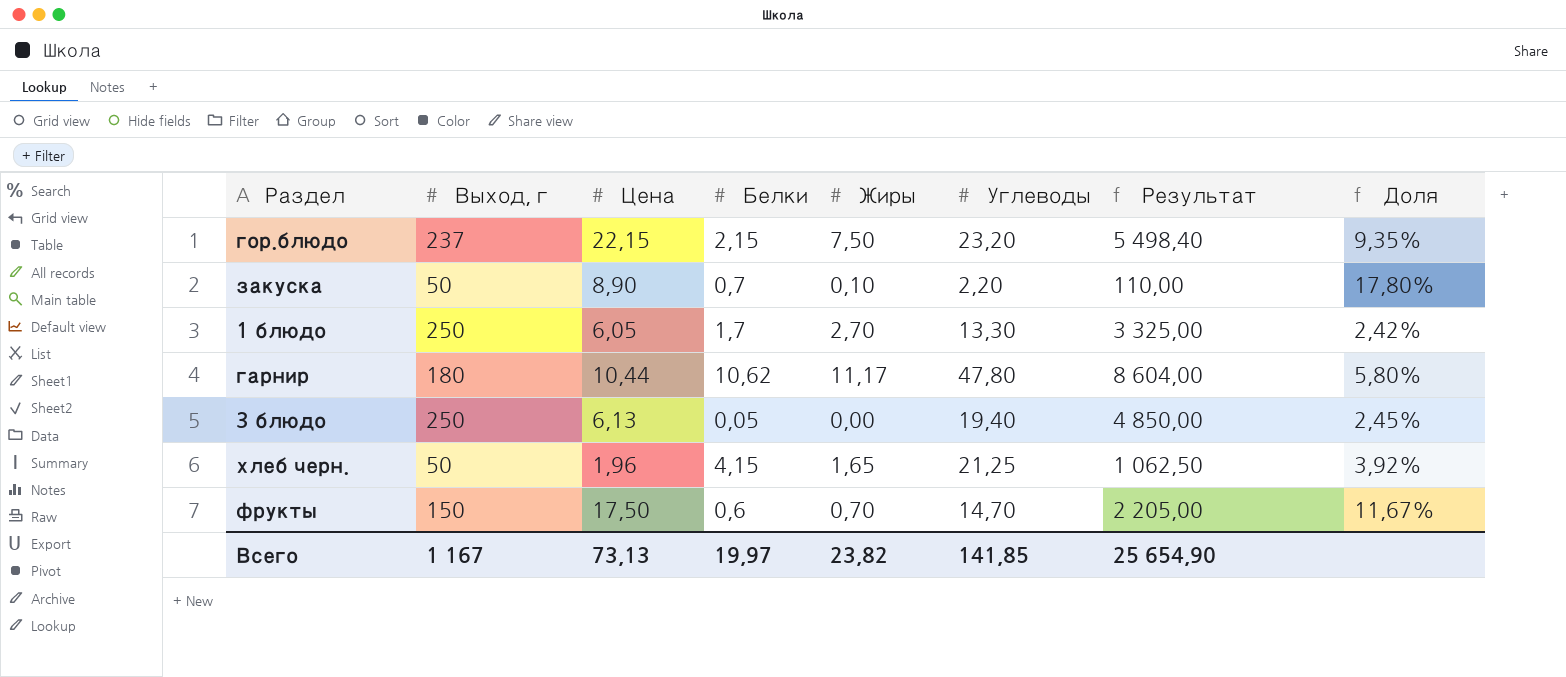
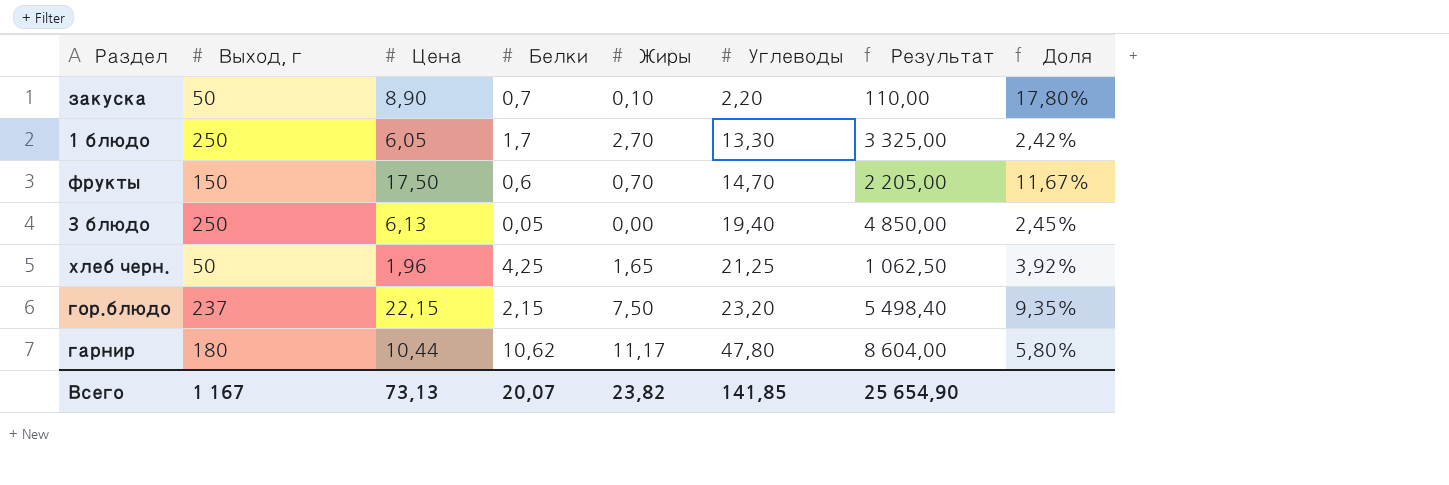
row order: none -> Углеводы ascending
хлеб черн. | Белки: 4,15 -> 4,25
Всего | Белки: 19,97 -> 20,07

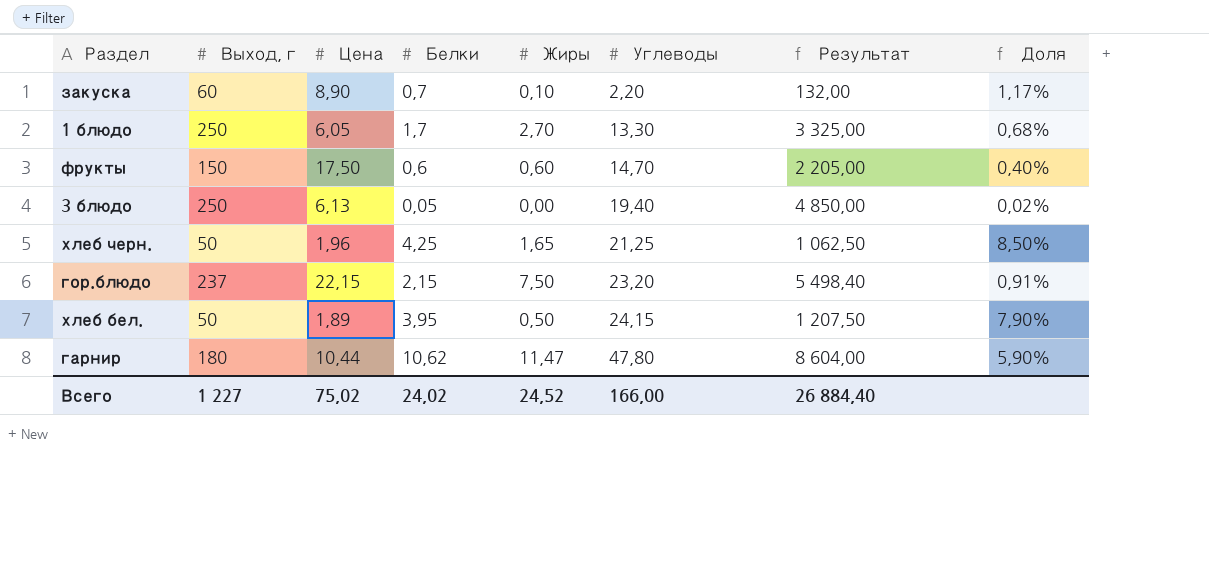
column Доля | formula: [Цена] / [Выход, г] -> [Белки] / [Выход, г]
закуска | Выход, г: 50 -> 60
закуска | Результат: 110,00 -> 132,00
фрукты | Жиры: 0,70 -> 0,60
row хлеб бел.: none -> 50 | 1,89 | 3,95 | 0,50 | 24,15 | 1 207,50 | 7,90%
гарнир | Жиры: 11,17 -> 11,47
Всего | Выход, г: 1 167 -> 1 227
Всего | Цена: 73,13 -> 75,02
Всего | Белки: 20,07 -> 24,02
Всего | Жиры: 23,82 -> 24,52
Всего | Углеводы: 141,85 -> 166,00
Всего | Результат: 25 654,90 -> 26 884,40

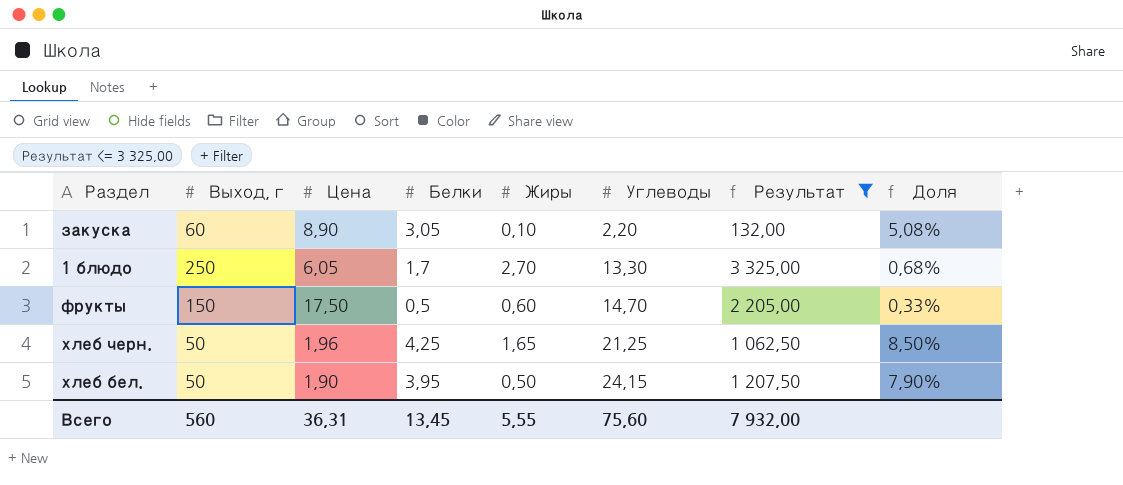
filter: none -> Результат <= 3 325,00
закуска | Белки: 0,7 -> 3,05
закуска | Доля: 1,17% -> 5,08%
фрукты | Белки: 0,6 -> 0,5
фрукты | Доля: 0,40% -> 0,33%
хлеб бел. | Цена: 1,89 -> 1,90
Всего | Выход, г: 1 227 -> 560
Всего | Цена: 75,02 -> 36,31
Всего | Белки: 24,02 -> 13,45
Всего | Жиры: 24,52 -> 5,55
Всего | Углеводы: 166,00 -> 75,60
Всего | Результат: 26 884,40 -> 7 932,00

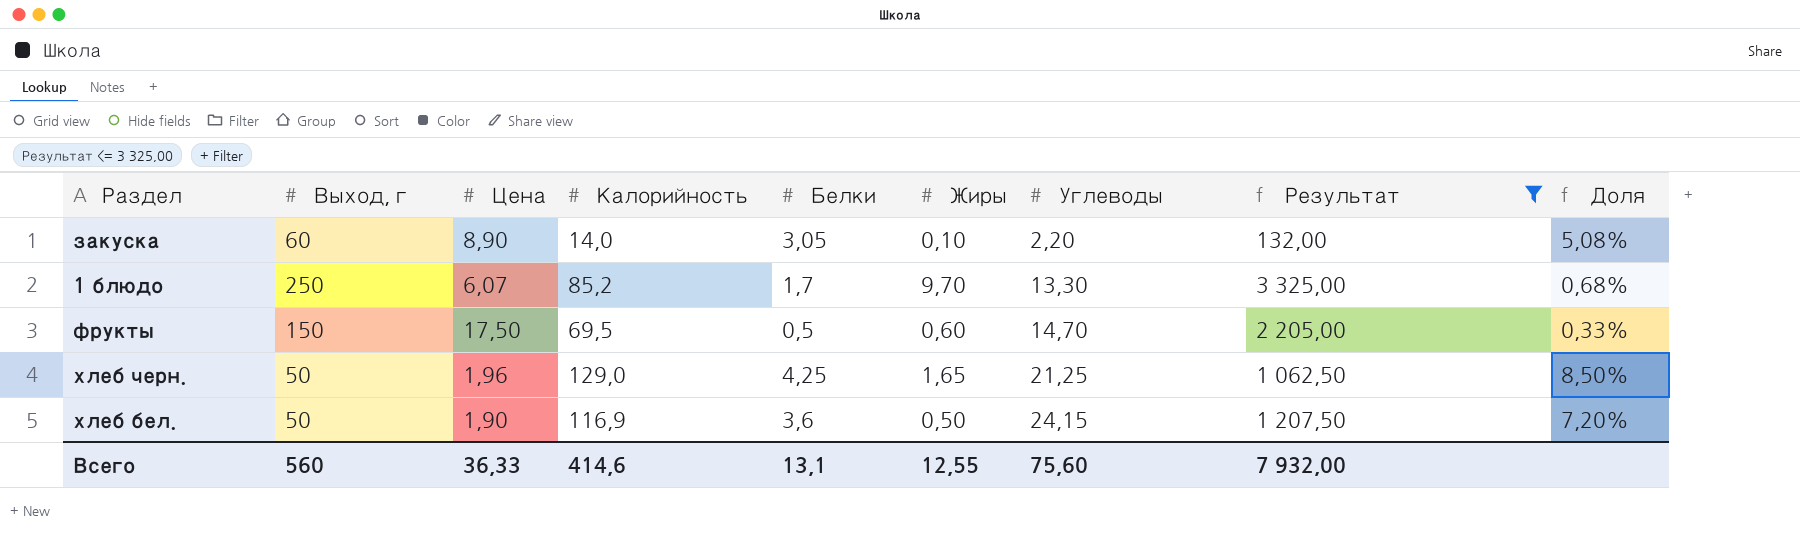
column Калорийность | position: none -> 4
1 блюдо | Цена: 6,05 -> 6,07
1 блюдо | Жиры: 2,70 -> 9,70
хлеб бел. | Белки: 3,95 -> 3,6
хлеб бел. | Доля: 7,90% -> 7,20%
Всего | Цена: 36,31 -> 36,33
Всего | Белки: 13,45 -> 13,1
Всего | Жиры: 5,55 -> 12,55

